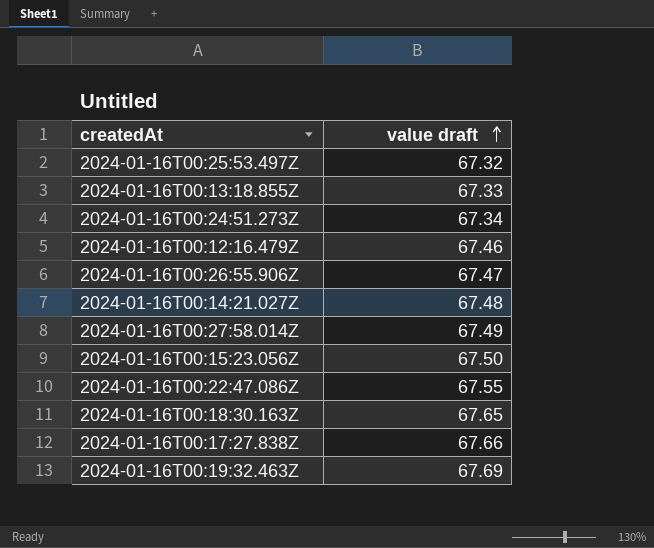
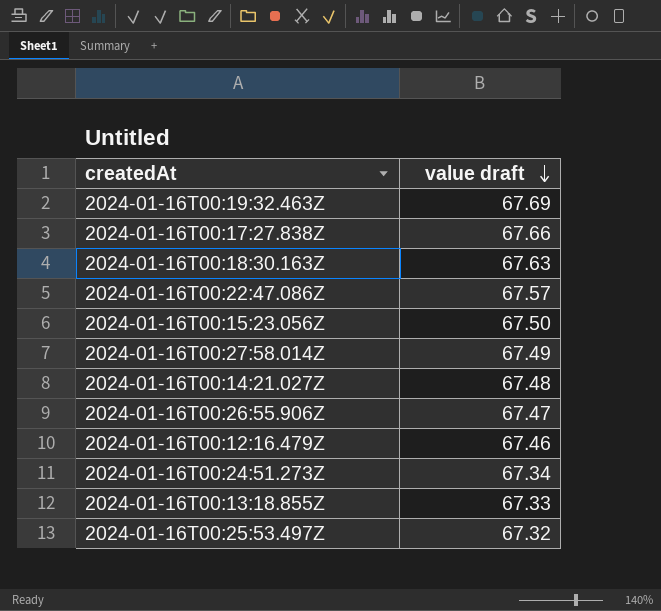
row order: value draft ascending -> value draft descending
2024-01-16T00:18:30.163Z | value draft: 67.65 -> 67.63
2024-01-16T00:22:47.086Z | value draft: 67.55 -> 67.57

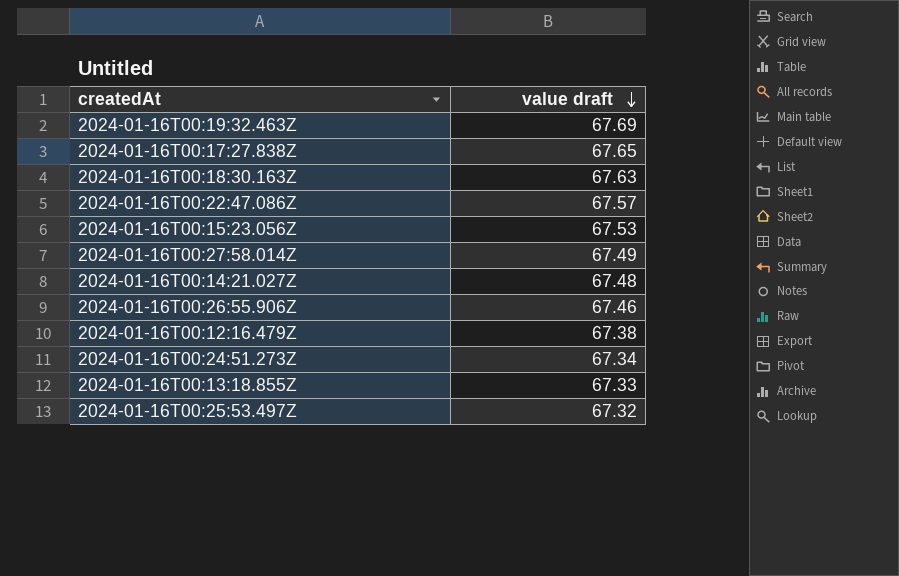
2024-01-16T00:17:27.838Z | value draft: 67.66 -> 67.65
2024-01-16T00:15:23.056Z | value draft: 67.50 -> 67.53
2024-01-16T00:26:55.906Z | value draft: 67.47 -> 67.46
2024-01-16T00:12:16.479Z | value draft: 67.46 -> 67.38

